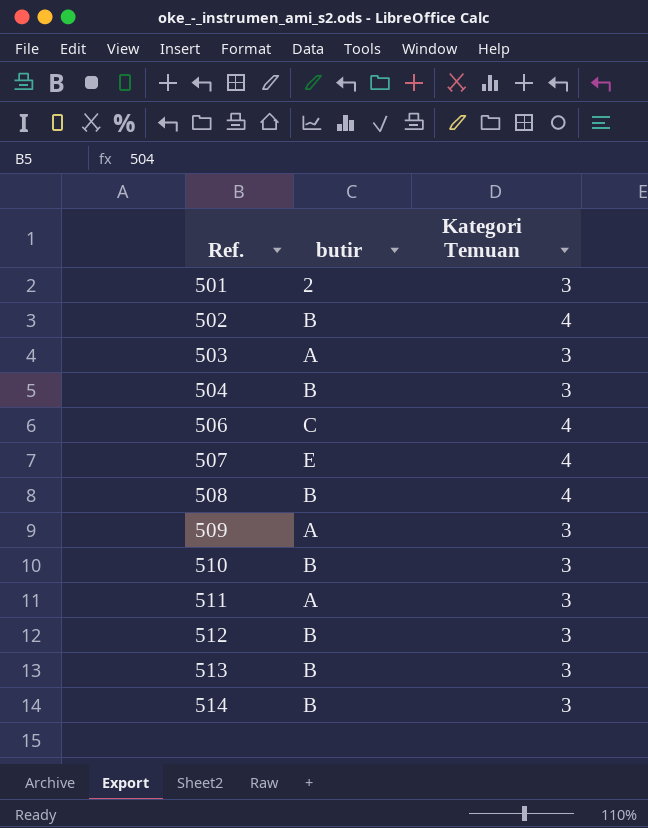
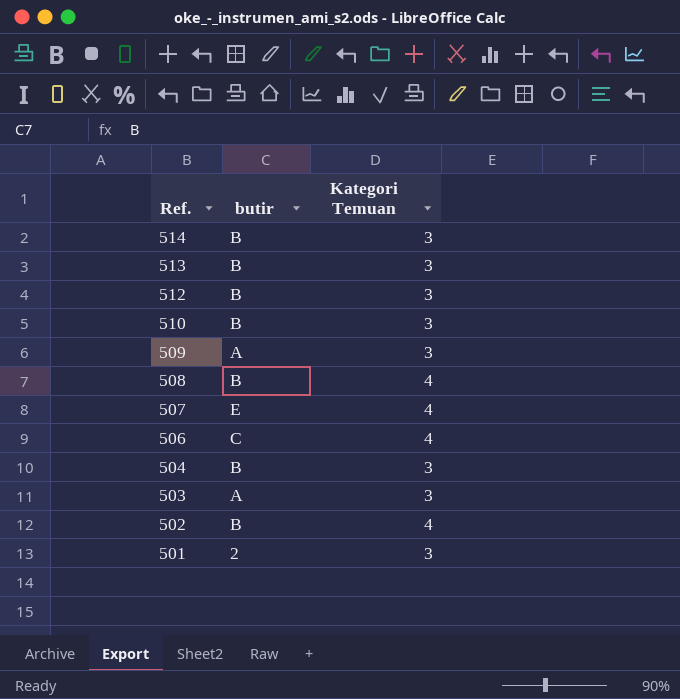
row order: Ref. ascending -> Ref. descending
row 511: A | 3 -> none

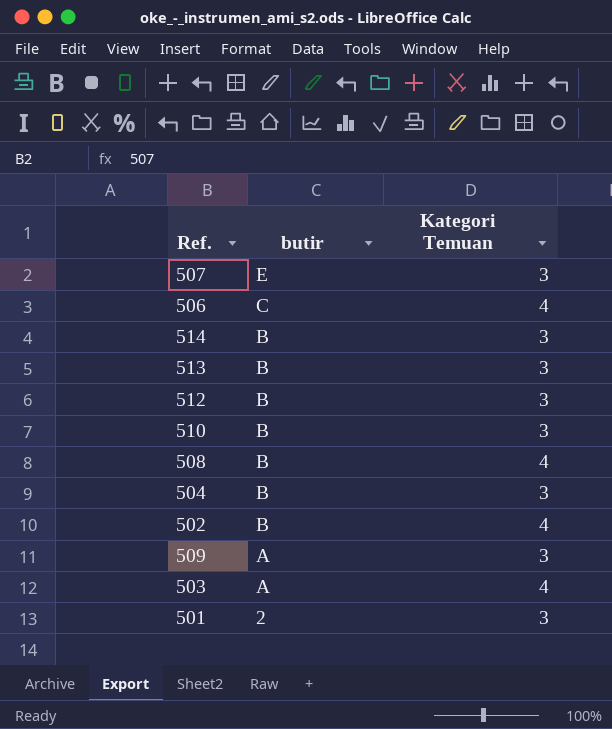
row order: Ref. descending -> butir descending
507 | Kategori Temuan: 4 -> 3
503 | Kategori Temuan: 3 -> 4

